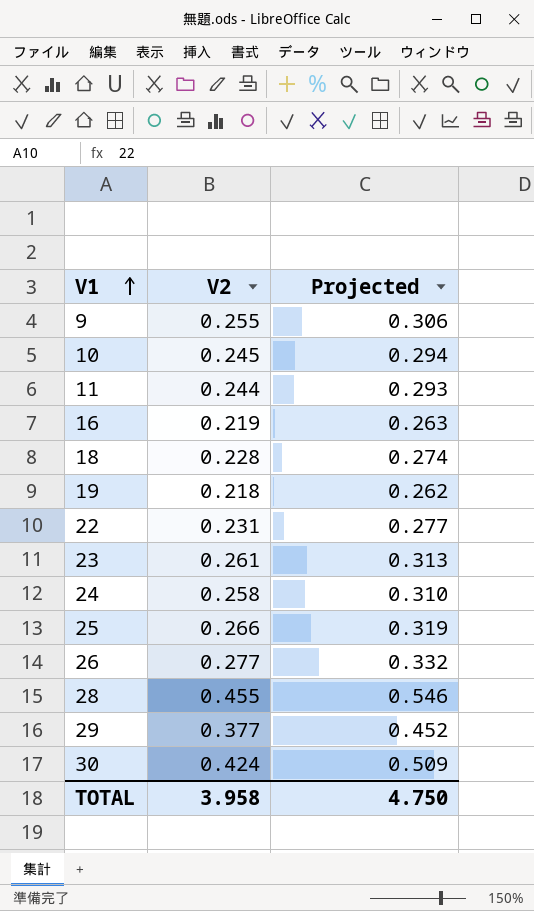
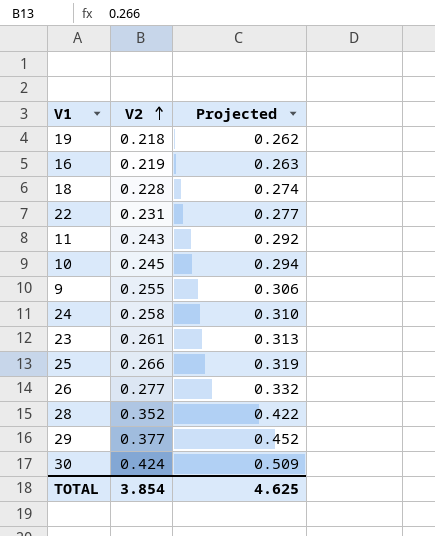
row order: V1 ascending -> V2 ascending
11 | V2: 0.244 -> 0.243
11 | Projected: 0.293 -> 0.292
28 | V2: 0.455 -> 0.352
28 | Projected: 0.546 -> 0.422
TOTAL | V2: 3.958 -> 3.854
TOTAL | Projected: 4.750 -> 4.625

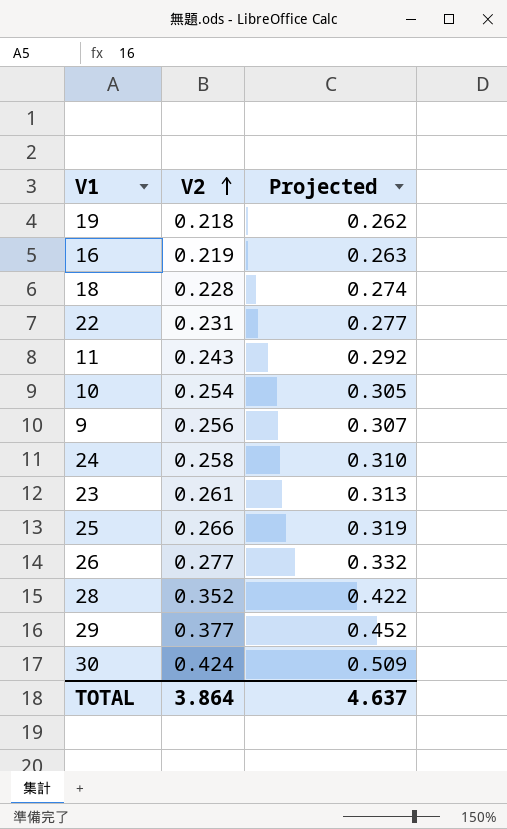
10 | V2: 0.245 -> 0.254
10 | Projected: 0.294 -> 0.305
9 | V2: 0.255 -> 0.256
9 | Projected: 0.306 -> 0.307
TOTAL | V2: 3.854 -> 3.864
TOTAL | Projected: 4.625 -> 4.637

